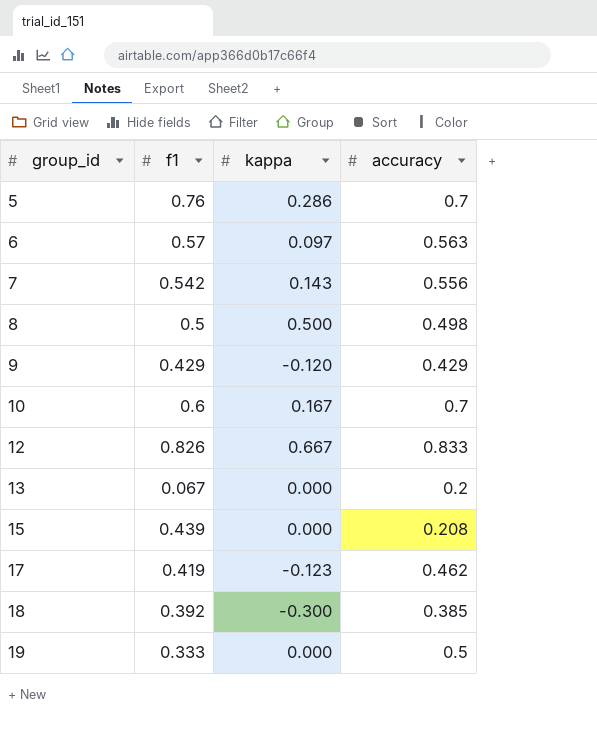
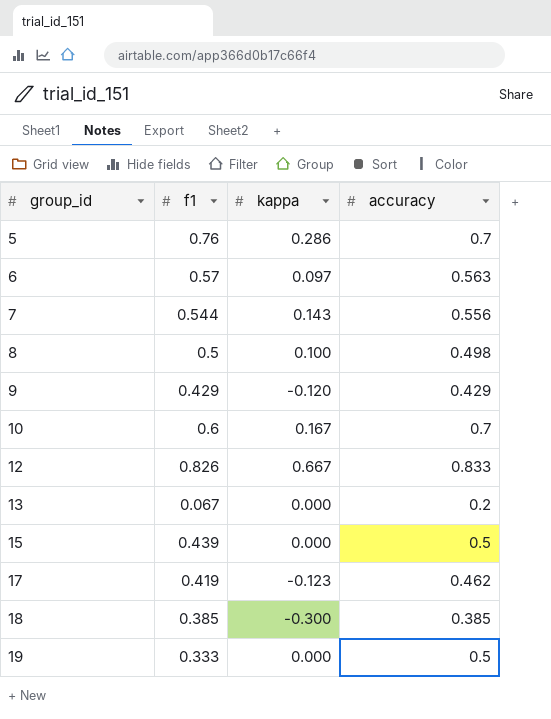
7 | f1: 0.542 -> 0.544
8 | kappa: 0.500 -> 0.100
15 | accuracy: 0.208 -> 0.5
18 | f1: 0.392 -> 0.385

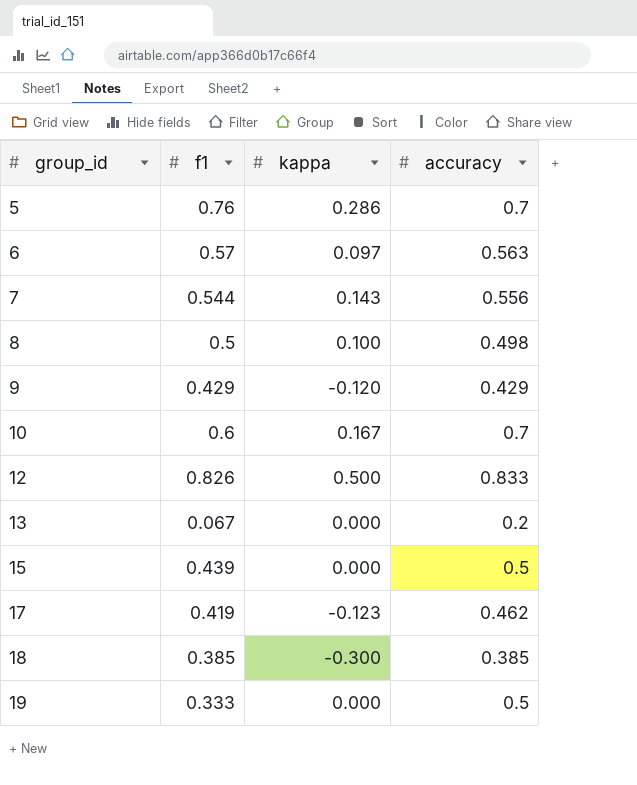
12 | kappa: 0.667 -> 0.500

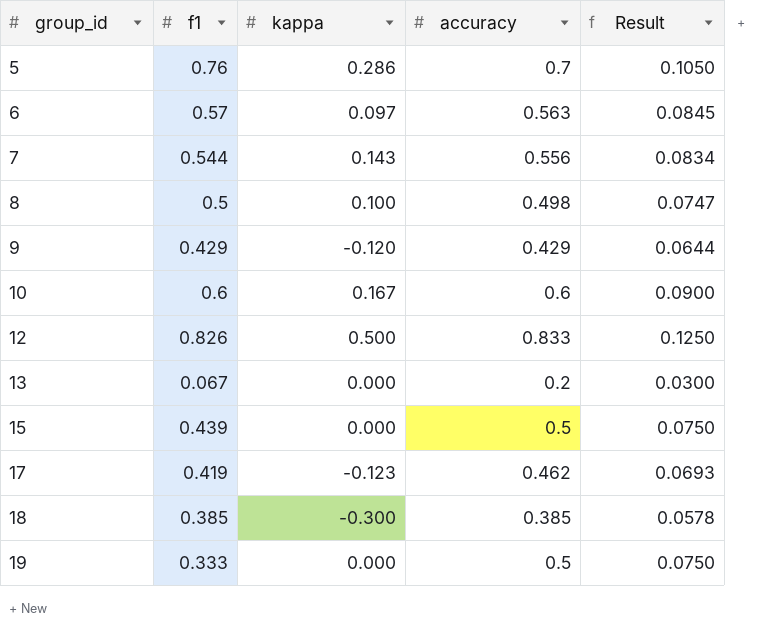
column Result | formula: none -> [accuracy] * 0.15
10 | accuracy: 0.7 -> 0.6

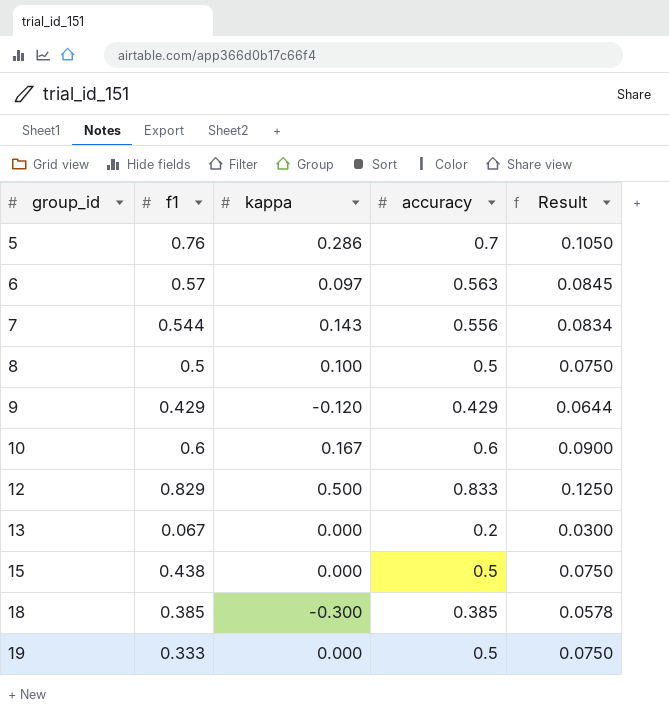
row 17: 0.419 | -0.123 | 0.462 | 0.0693 -> none
8 | accuracy: 0.498 -> 0.5
8 | Result: 0.0747 -> 0.0750
12 | f1: 0.826 -> 0.829
15 | f1: 0.439 -> 0.438

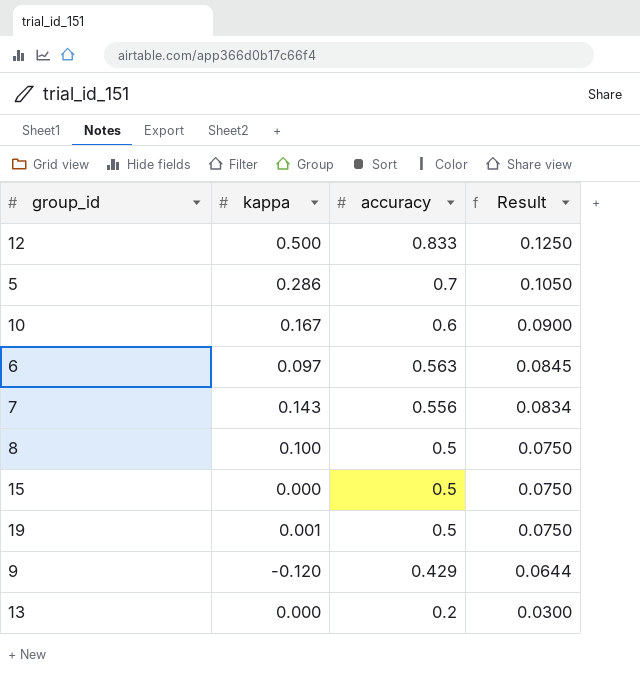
row order: group_id ascending -> accuracy descending
column f1 | position: 2 -> none
row 18: 0.385 | -0.300 | 0.385 | 0.0578 -> none
19 | kappa: 0.000 -> 0.001

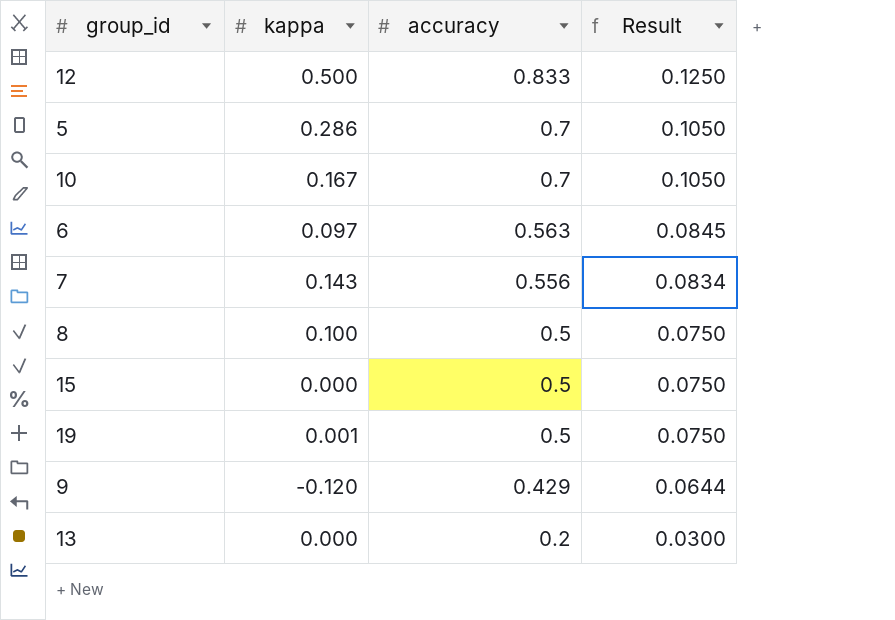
10 | accuracy: 0.6 -> 0.7
10 | Result: 0.0900 -> 0.1050

